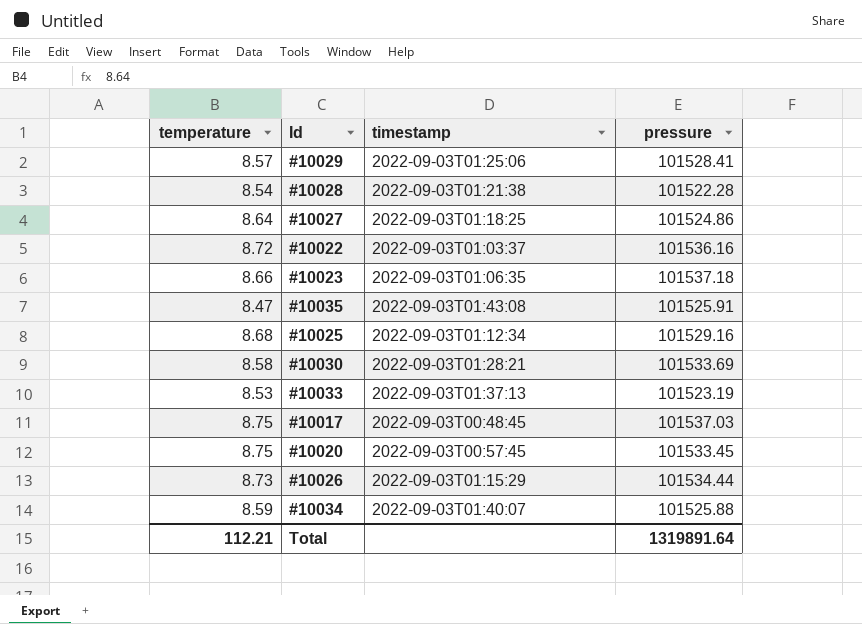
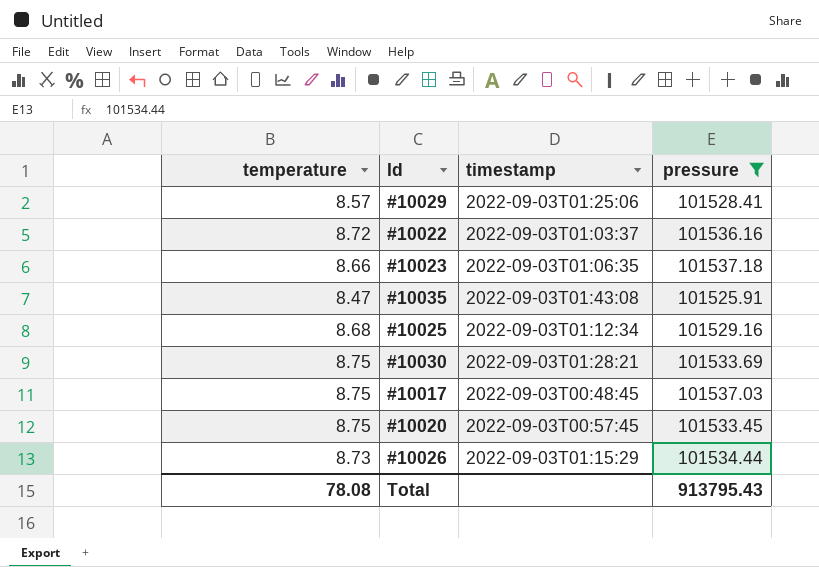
filter: none -> pressure >= 101525.91
#10030 | temperature: 8.58 -> 8.75
Total | temperature: 112.21 -> 78.08
Total | pressure: 1319891.64 -> 913795.43

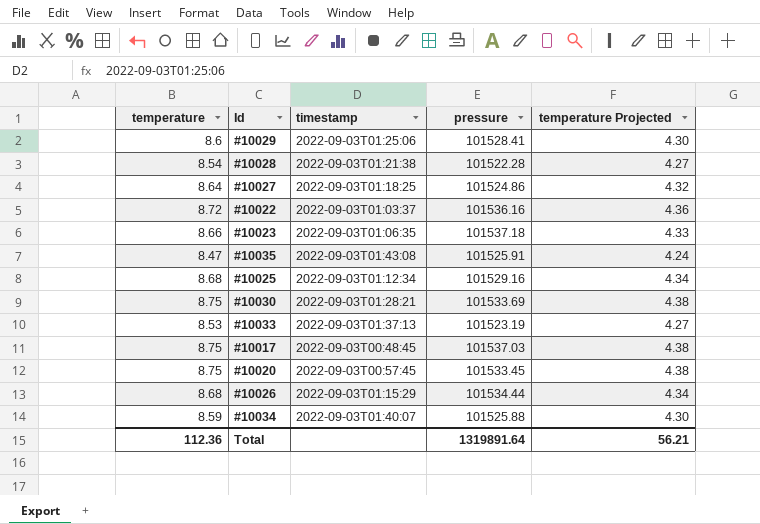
filter: pressure >= 101525.91 -> none
column temperature Projected | formula: none -> [temperature] * 0.5
#10029 | temperature: 8.57 -> 8.6
#10026 | temperature: 8.73 -> 8.68
Total | temperature: 78.08 -> 112.36
Total | pressure: 913795.43 -> 1319891.64

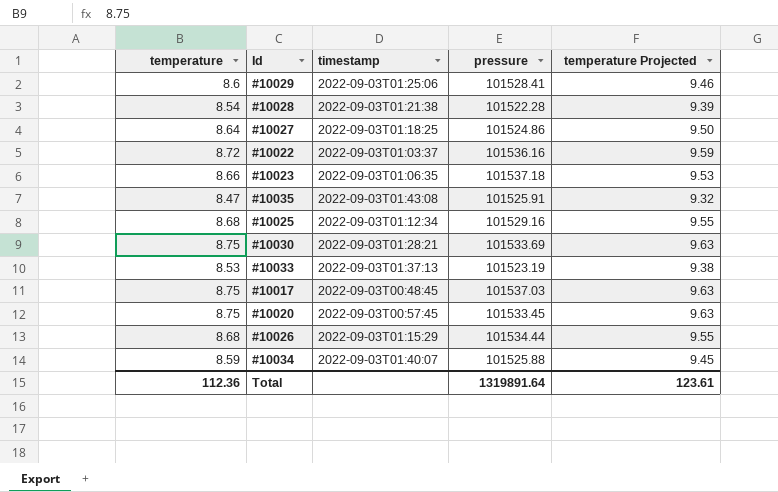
column temperature Projected | formula: [temperature] * 0.5 -> [temperature] * 1.1
Total | temperature Projected: 56.21 -> 123.61

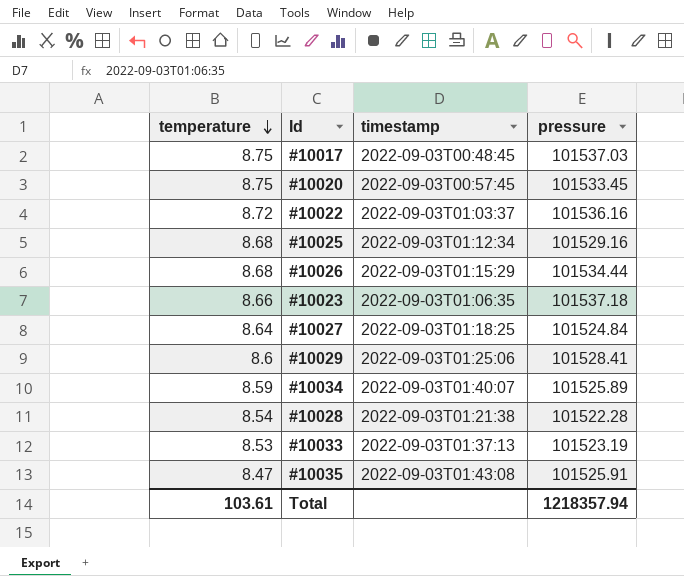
row order: none -> temperature descending
column temperature Projected | formula: [temperature] * 1.1 -> none
row #10030: 8.75 | 2022-09-03T01:28:21 | 101533.69 | 9.63 -> none
#10027 | pressure: 101524.86 -> 101524.84
#10034 | pressure: 101525.88 -> 101525.89
Total | temperature: 112.36 -> 103.61
Total | pressure: 1319891.64 -> 1218357.94

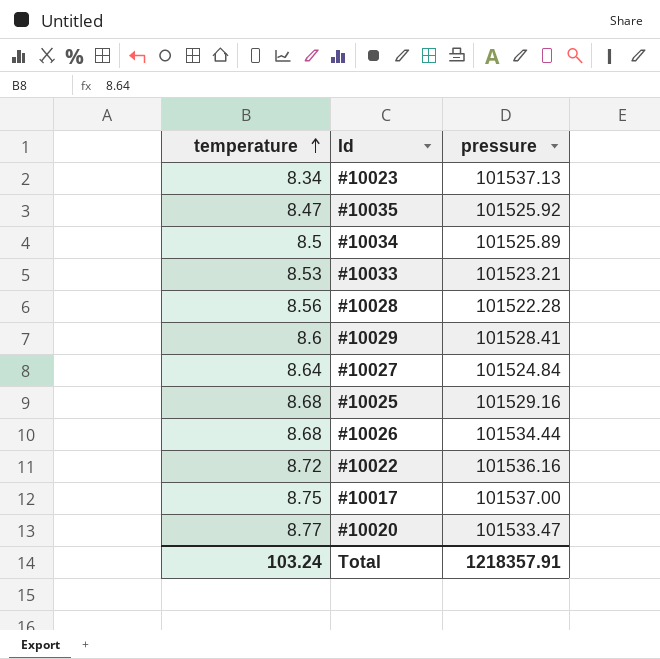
row order: temperature descending -> temperature ascending
column timestamp | position: 3 -> none
#10023 | temperature: 8.66 -> 8.34
#10023 | pressure: 101537.18 -> 101537.13
#10035 | pressure: 101525.91 -> 101525.92
#10034 | temperature: 8.59 -> 8.5
#10033 | pressure: 101523.19 -> 101523.21
#10028 | temperature: 8.54 -> 8.56
#10017 | pressure: 101537.03 -> 101537.00
#10020 | temperature: 8.75 -> 8.77
#10020 | pressure: 101533.45 -> 101533.47
Total | temperature: 103.61 -> 103.24
Total | pressure: 1218357.94 -> 1218357.91

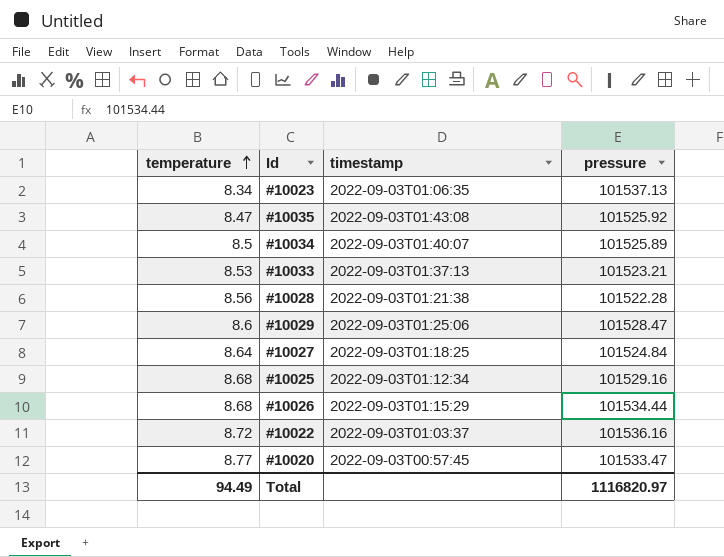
column timestamp | position: none -> 3
row #10017: 8.75 | 101537.00 -> none
#10029 | pressure: 101528.41 -> 101528.47
Total | temperature: 103.24 -> 94.49
Total | pressure: 1218357.91 -> 1116820.97

